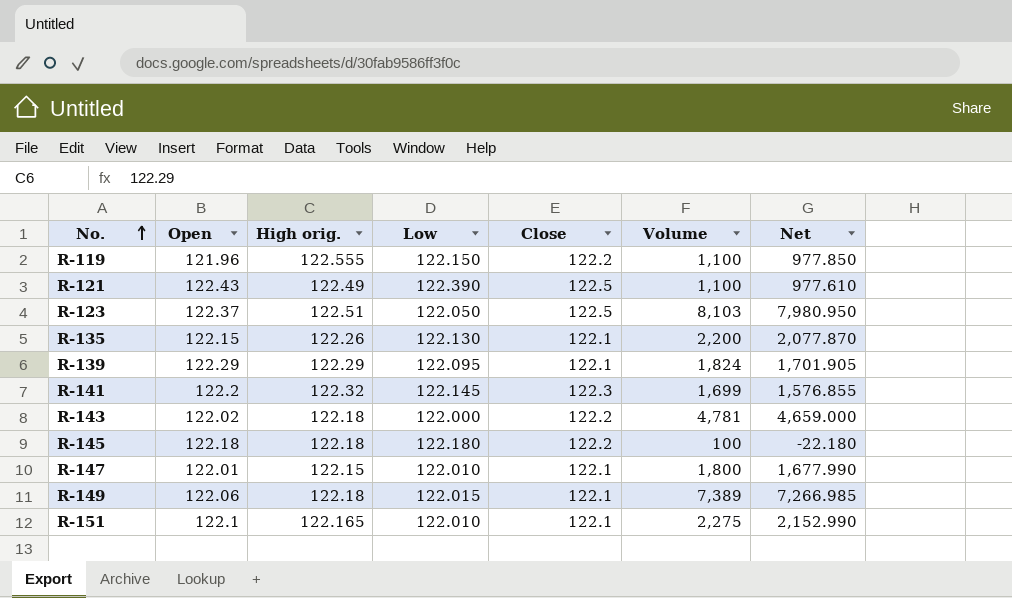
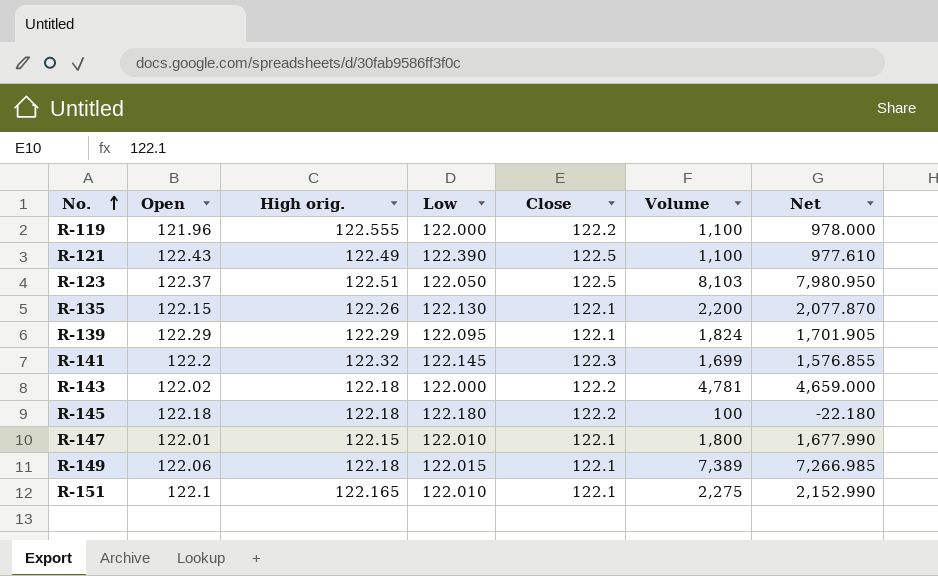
R-119 | Low: 122.150 -> 122.000
R-119 | Net: 977.850 -> 978.000

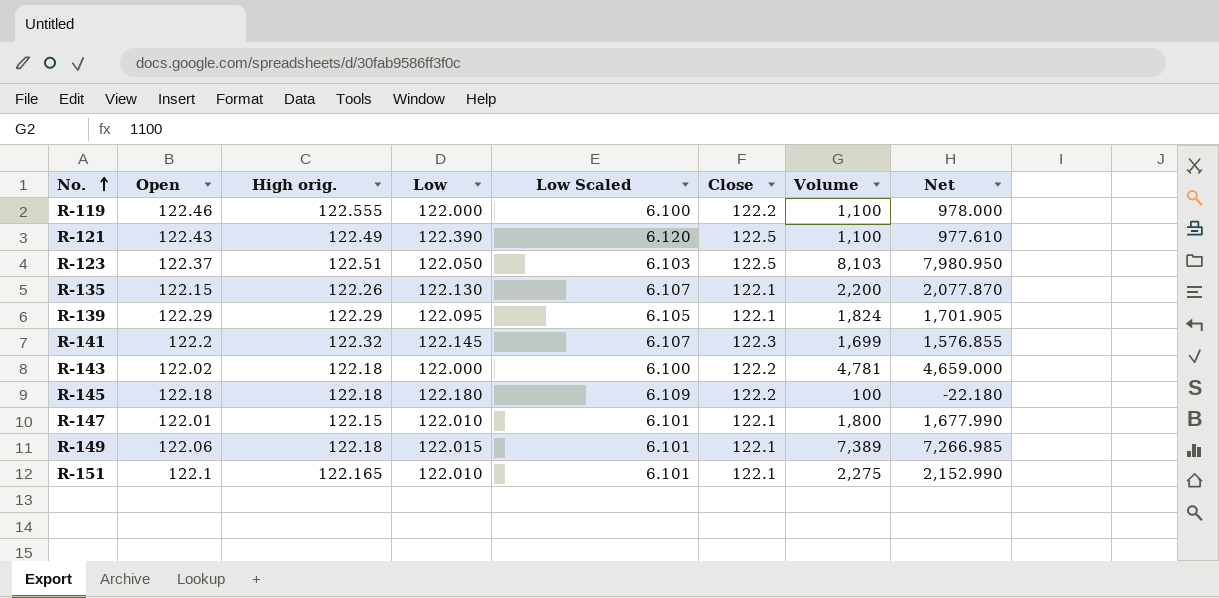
column Low Scaled | formula: none -> [Low] * 0.05
R-119 | Open: 121.96 -> 122.46

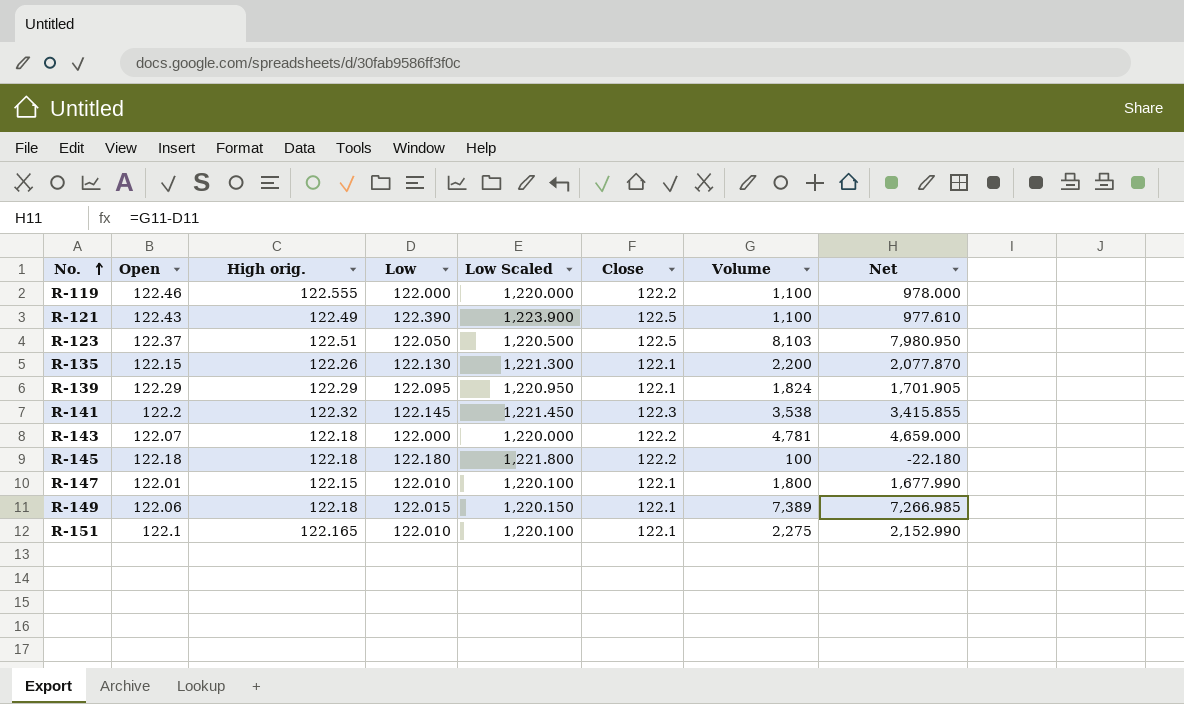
column Low Scaled | formula: [Low] * 0.05 -> [Low] * 10
R-141 | Volume: 1,699 -> 3,538
R-141 | Net: 1,576.855 -> 3,415.855
R-143 | Open: 122.02 -> 122.07

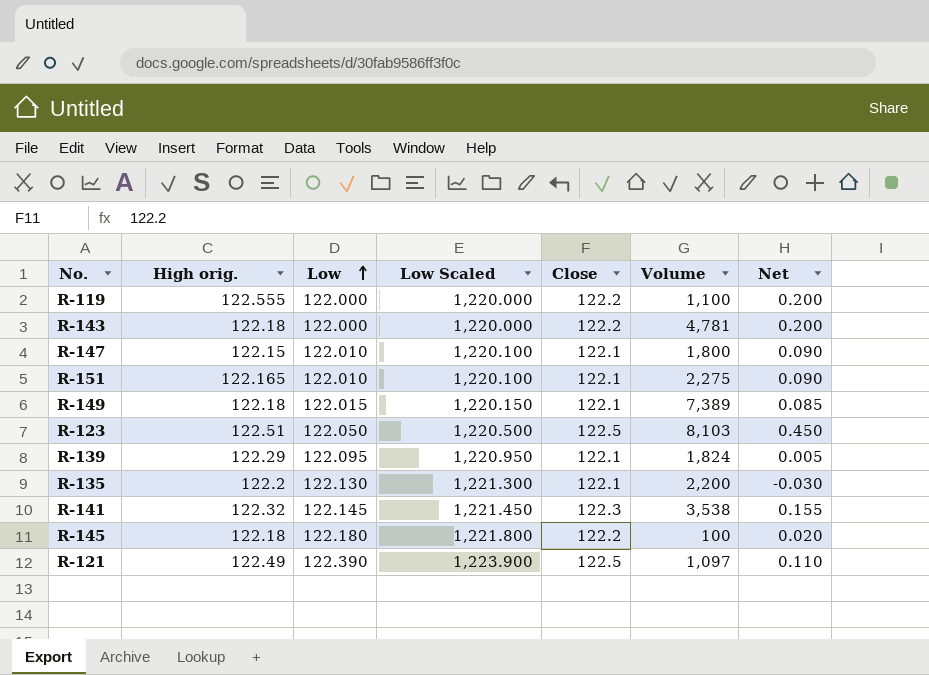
row order: No. ascending -> Low ascending
column Open | position: 2 -> none
column Net | formula: [Volume] - [Low] -> [Close] - [Low]
R-135 | High orig.: 122.26 -> 122.2
R-121 | Volume: 1,100 -> 1,097

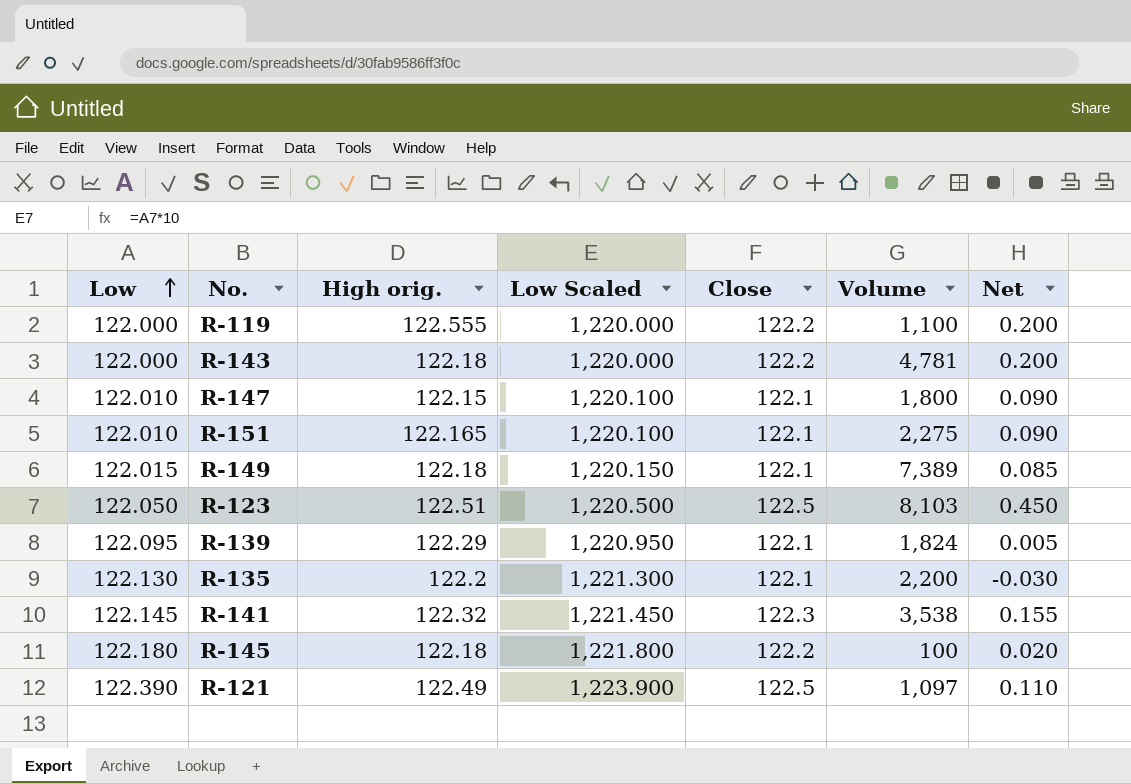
column Low | position: 3 -> 1

